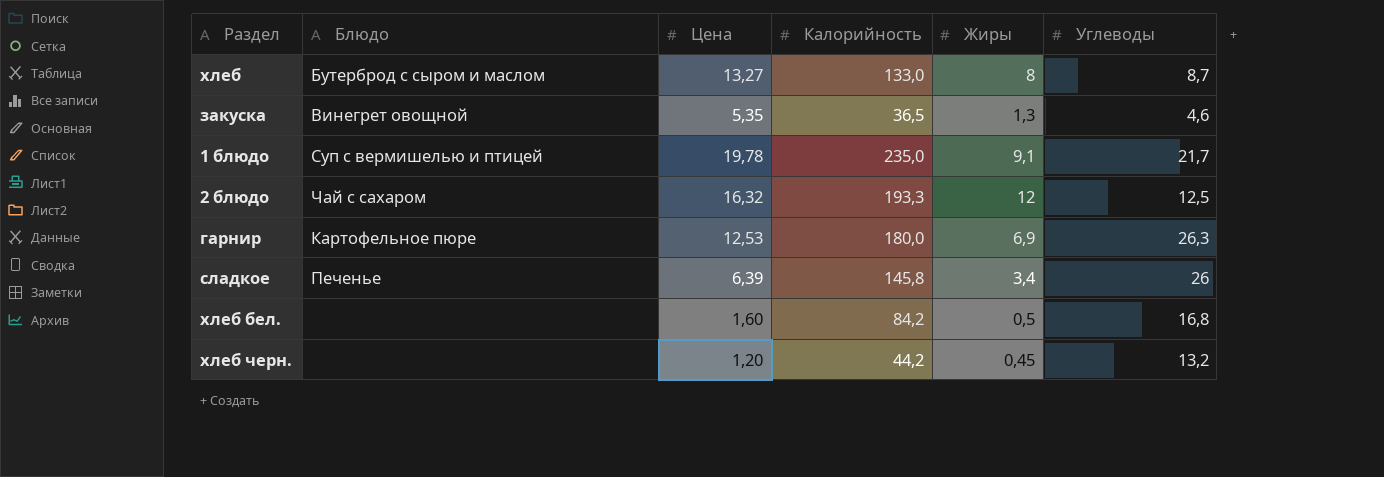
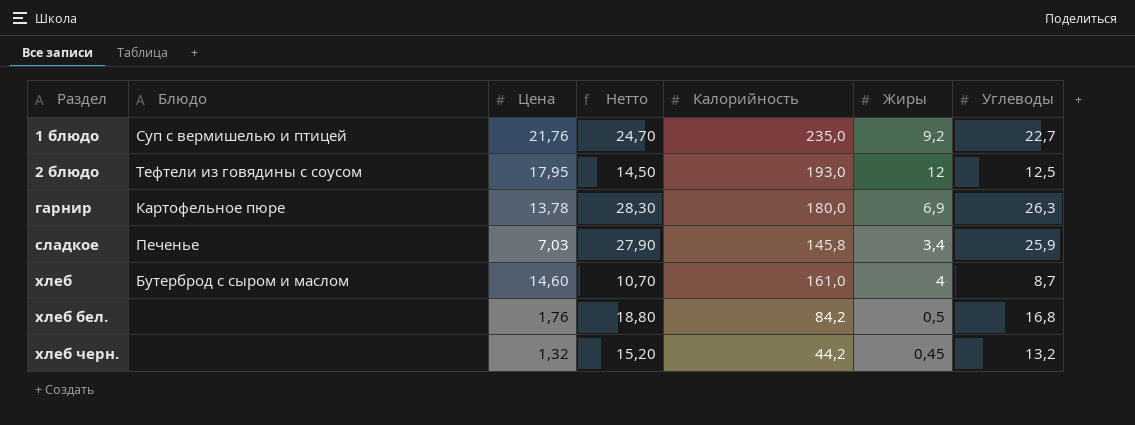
row order: none -> Раздел ascending
column Нетто | formula: none -> [Углеводы] + 2
row закуска: Винегрет овощной | 5,35 | 36,5 | 1,3 | 4,6 -> none
1 блюдо | Цена: 19,78 -> 21,76
1 блюдо | Жиры: 9,1 -> 9,2
1 блюдо | Углеводы: 21,7 -> 22,7
2 блюдо | Блюдо: Чай с сахаром -> Тефтели из говядины с соусом
2 блюдо | Цена: 16,32 -> 17,95
2 блюдо | Калорийность: 193,3 -> 193,0
гарнир | Цена: 12,53 -> 13,78
сладкое | Цена: 6,39 -> 7,03
сладкое | Углеводы: 26 -> 25,9
хлеб | Цена: 13,27 -> 14,60
хлеб | Калорийность: 133,0 -> 161,0
хлеб | Жиры: 8 -> 4
хлеб бел. | Цена: 1,60 -> 1,76
хлеб черн. | Цена: 1,20 -> 1,32

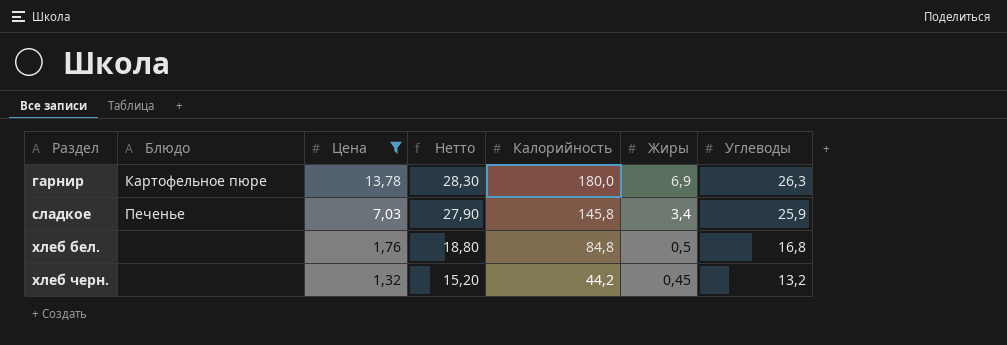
filter: none -> Цена <= 13,78
хлеб бел. | Калорийность: 84,2 -> 84,8

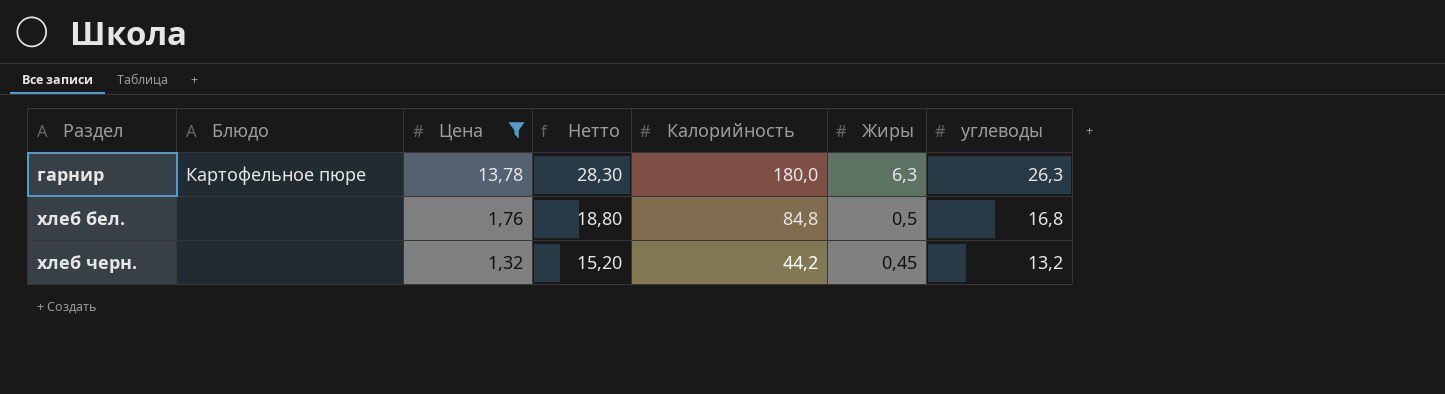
column name: Углеводы -> углеводы
row сладкое: Печенье | 7,03 | 27,90 | 145,8 | 3,4 | 25,9 -> none
гарнир | Жиры: 6,9 -> 6,3

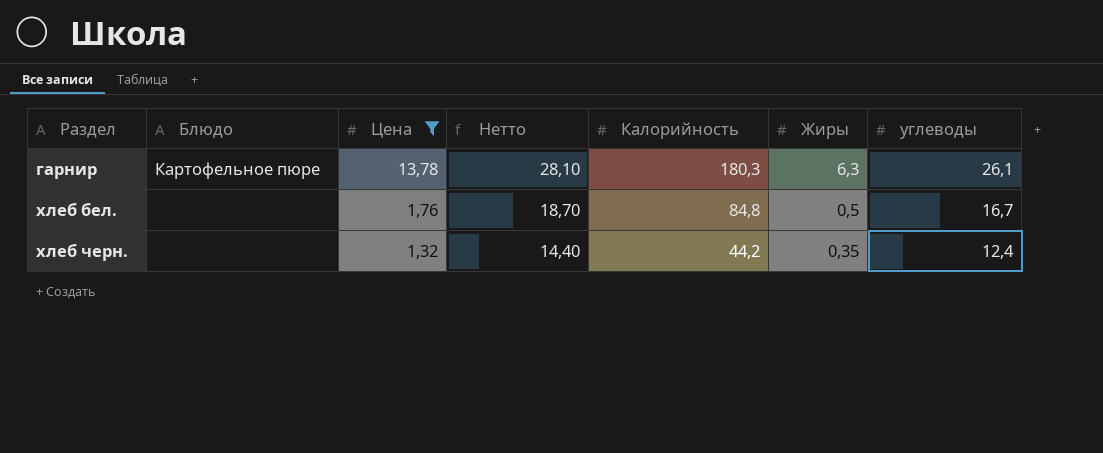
гарнир | Нетто: 28,30 -> 28,10
гарнир | Калорийность: 180,0 -> 180,3
гарнир | углеводы: 26,3 -> 26,1
хлеб бел. | Нетто: 18,80 -> 18,70
хлеб бел. | углеводы: 16,8 -> 16,7
хлеб черн. | Нетто: 15,20 -> 14,40
хлеб черн. | Жиры: 0,45 -> 0,35
хлеб черн. | углеводы: 13,2 -> 12,4

